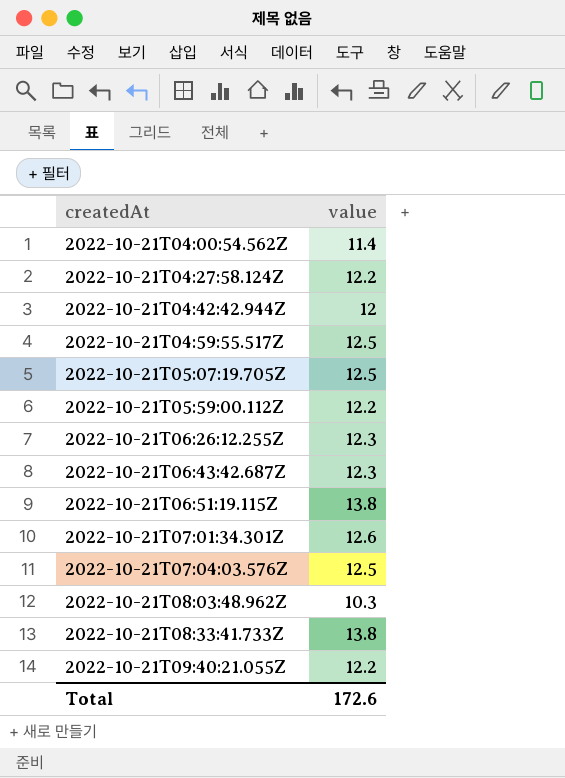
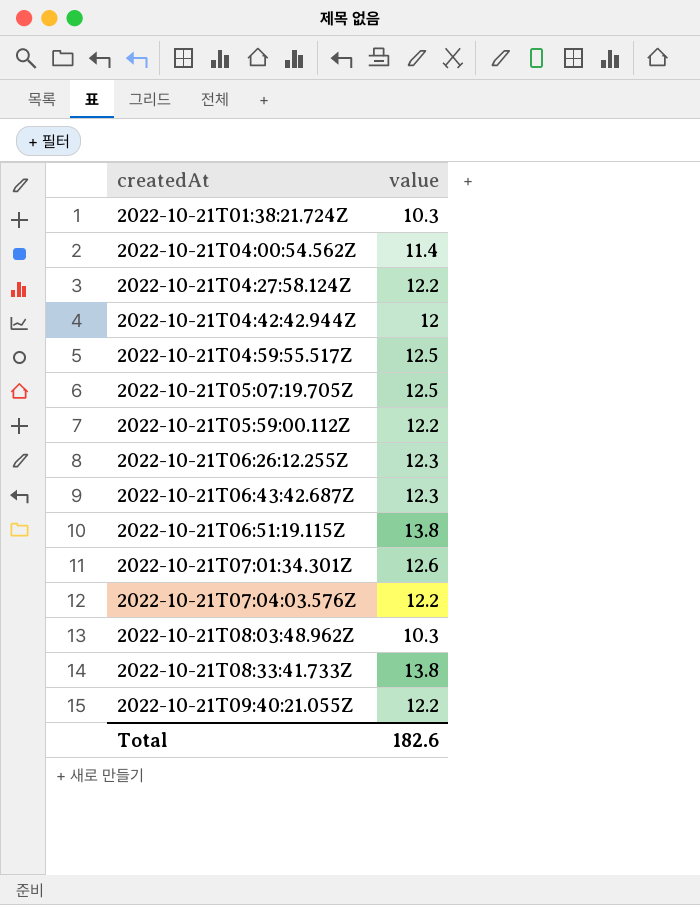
row 2022-10-21T01:38:21.724Z: none -> 10.3
2022-10-21T07:04:03.576Z | value: 12.5 -> 12.2
Total | value: 172.6 -> 182.6

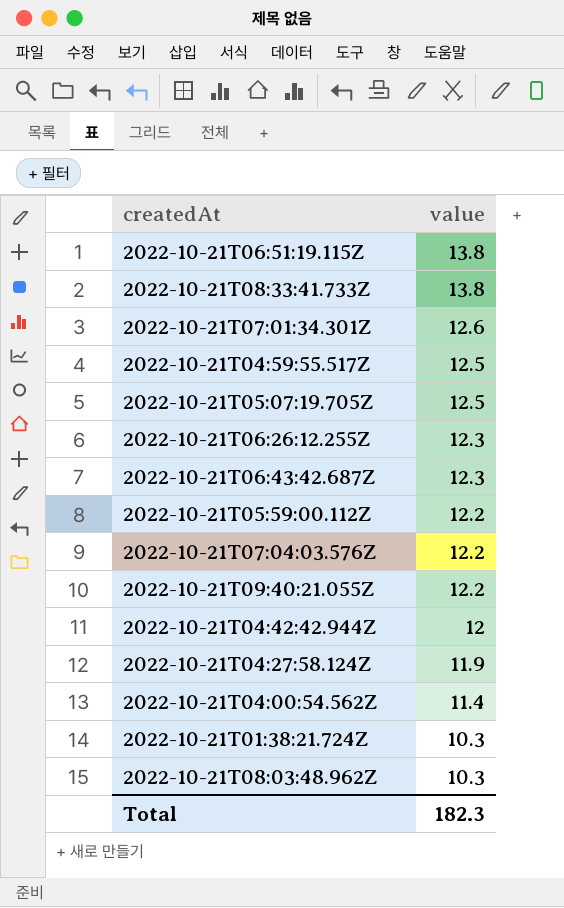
row order: createdAt ascending -> value descending
2022-10-21T04:27:58.124Z | value: 12.2 -> 11.9
Total | value: 182.6 -> 182.3

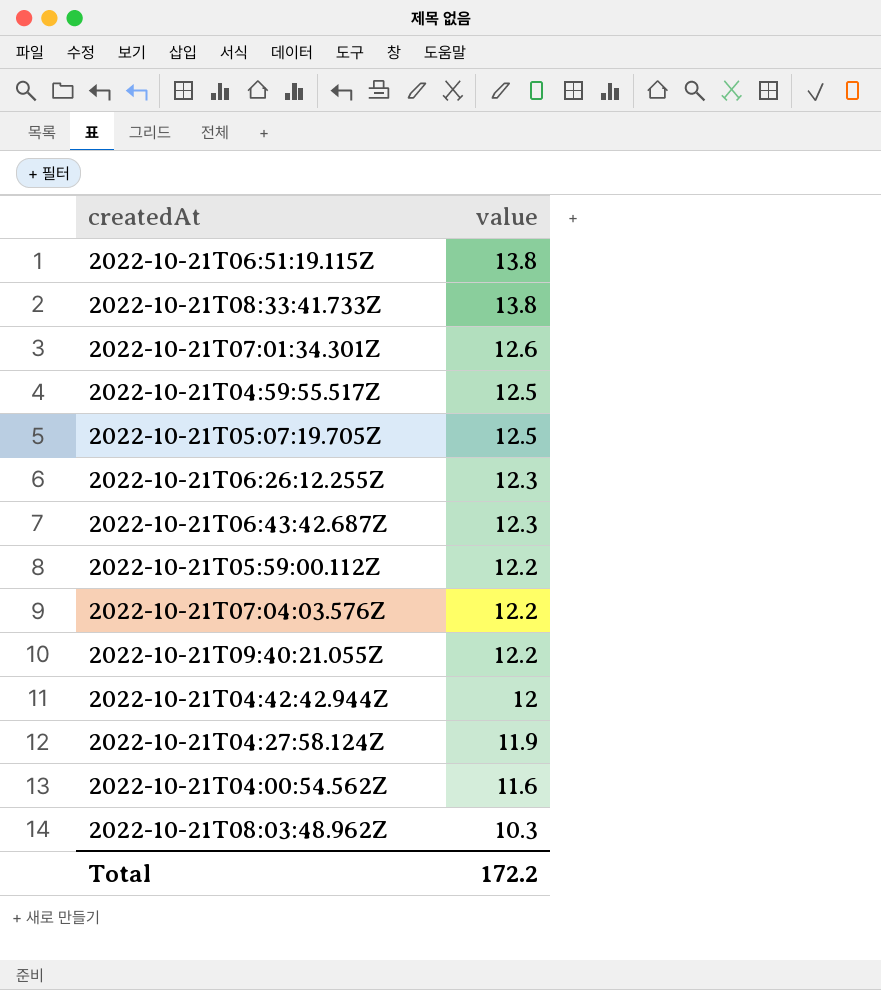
row 2022-10-21T01:38:21.724Z: 10.3 -> none
2022-10-21T04:00:54.562Z | value: 11.4 -> 11.6
Total | value: 182.3 -> 172.2

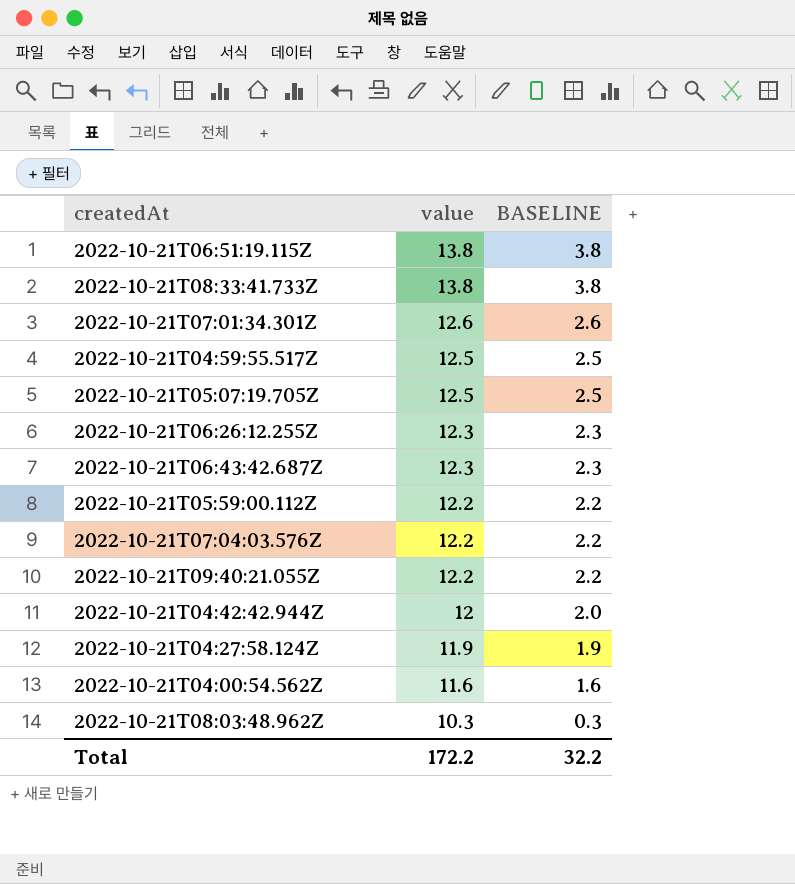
column BASELINE | formula: none -> [value] - 10

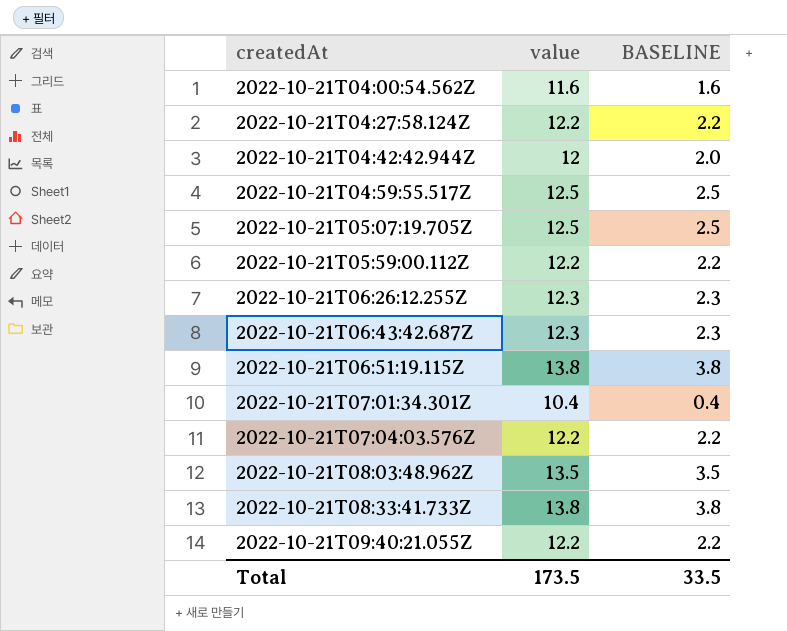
row order: value descending -> createdAt ascending
2022-10-21T04:27:58.124Z | value: 11.9 -> 12.2
2022-10-21T04:27:58.124Z | BASELINE: 1.9 -> 2.2
2022-10-21T07:01:34.301Z | value: 12.6 -> 10.4
2022-10-21T07:01:34.301Z | BASELINE: 2.6 -> 0.4
2022-10-21T08:03:48.962Z | value: 10.3 -> 13.5
2022-10-21T08:03:48.962Z | BASELINE: 0.3 -> 3.5
Total | value: 172.2 -> 173.5
Total | BASELINE: 32.2 -> 33.5

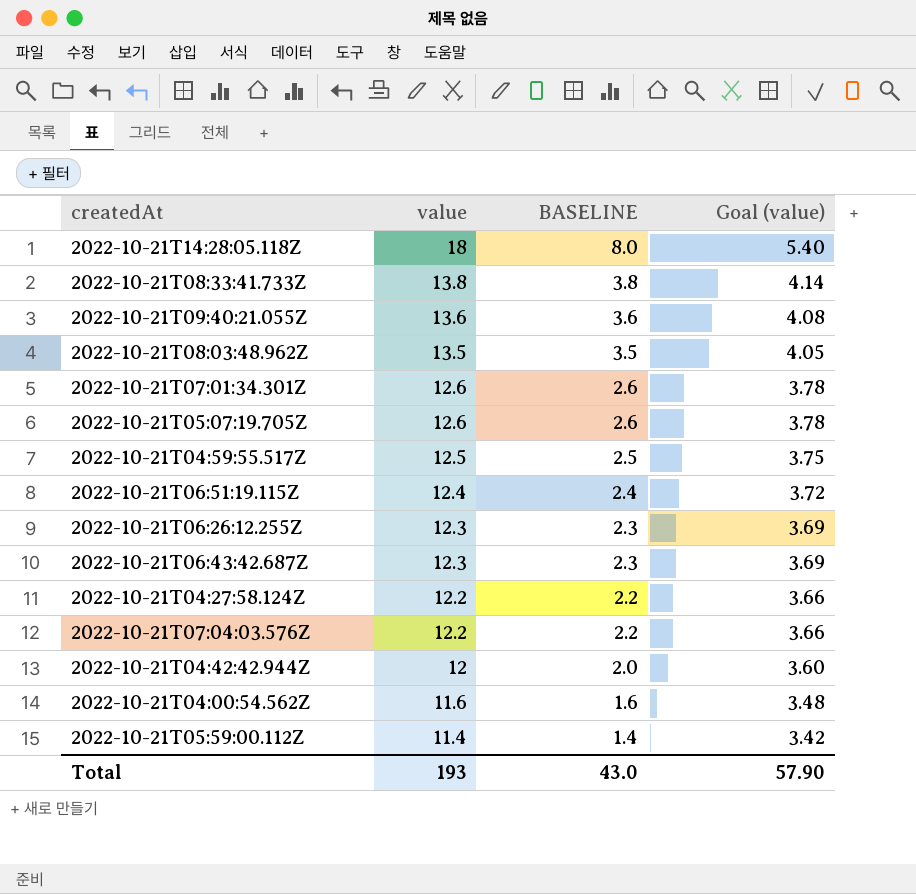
row order: createdAt ascending -> value descending
column Goal (value) | formula: none -> [value] * 0.3
row 2022-10-21T14:28:05.118Z: none -> 18 | 8.0 | 5.40
2022-10-21T09:40:21.055Z | value: 12.2 -> 13.6
2022-10-21T09:40:21.055Z | BASELINE: 2.2 -> 3.6
2022-10-21T07:01:34.301Z | value: 10.4 -> 12.6
2022-10-21T07:01:34.301Z | BASELINE: 0.4 -> 2.6
2022-10-21T05:07:19.705Z | value: 12.5 -> 12.6
2022-10-21T05:07:19.705Z | BASELINE: 2.5 -> 2.6
2022-10-21T06:51:19.115Z | value: 13.8 -> 12.4
2022-10-21T06:51:19.115Z | BASELINE: 3.8 -> 2.4
2022-10-21T05:59:00.112Z | value: 12.2 -> 11.4
2022-10-21T05:59:00.112Z | BASELINE: 2.2 -> 1.4
Total | value: 173.5 -> 193
Total | BASELINE: 33.5 -> 43.0

